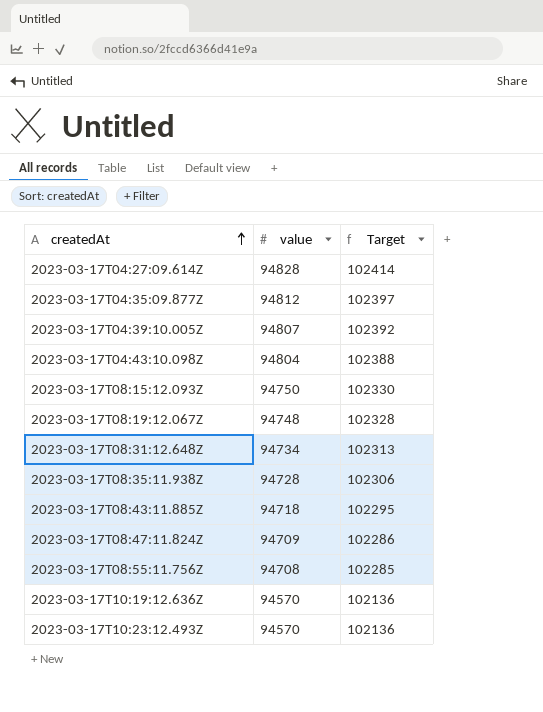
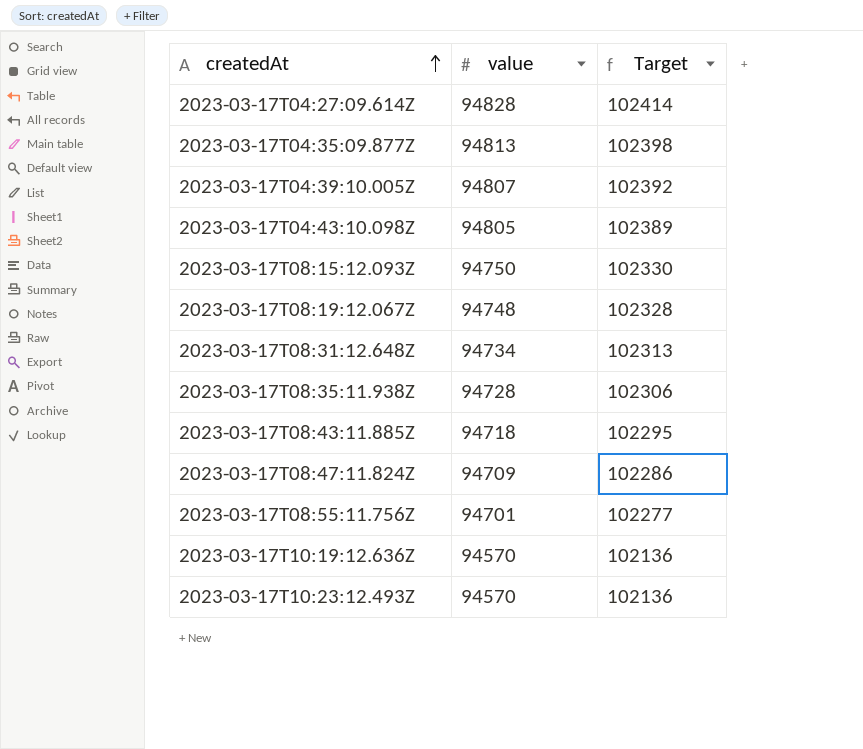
2023-03-17T04:35:09.877Z | value: 94812 -> 94813
2023-03-17T04:35:09.877Z | Target: 102397 -> 102398
2023-03-17T04:43:10.098Z | value: 94804 -> 94805
2023-03-17T04:43:10.098Z | Target: 102388 -> 102389
2023-03-17T08:55:11.756Z | value: 94708 -> 94701
2023-03-17T08:55:11.756Z | Target: 102285 -> 102277

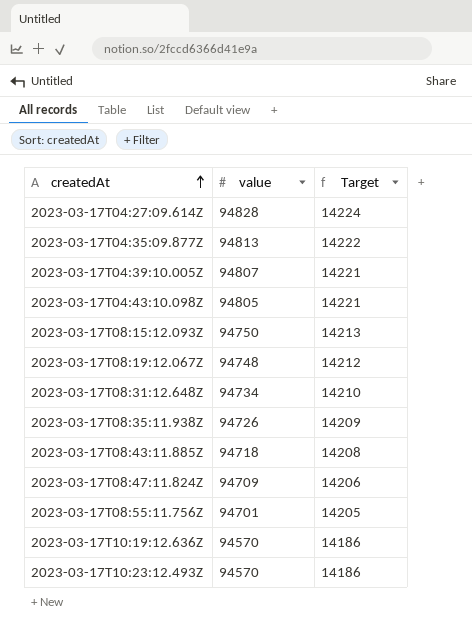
column Target | formula: [value] * 1.08 -> [value] * 0.15
2023-03-17T08:35:11.938Z | value: 94728 -> 94726

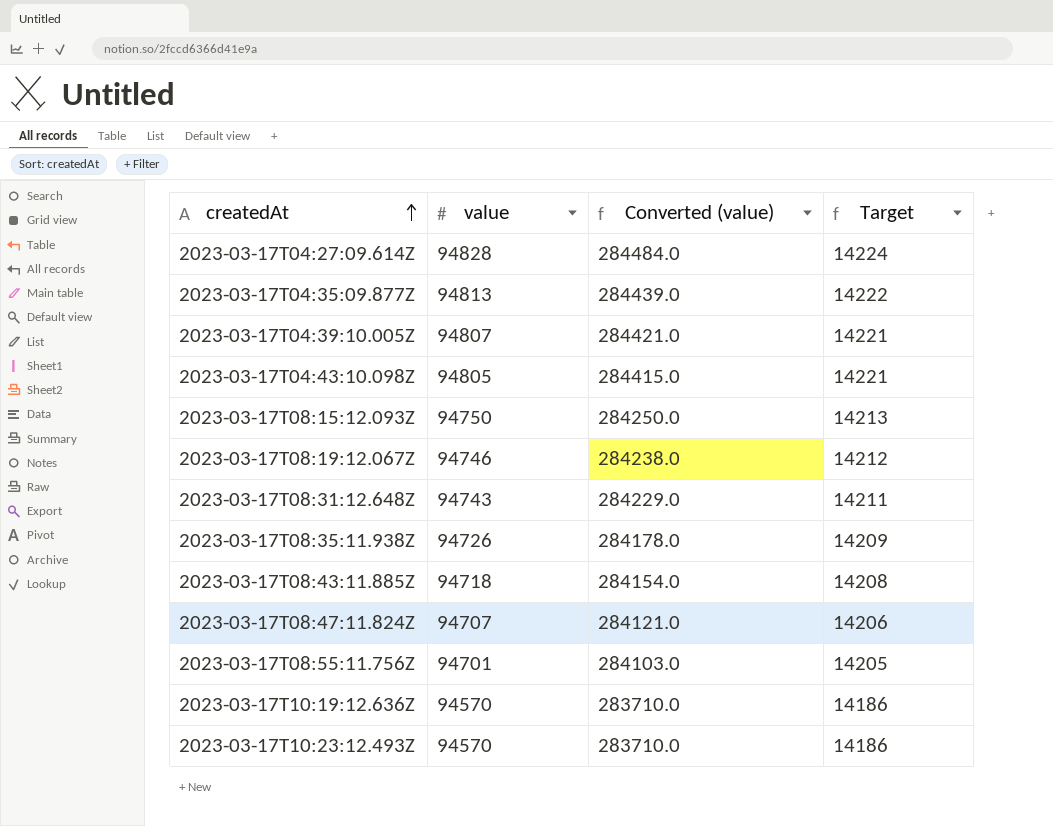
column Converted (value) | formula: none -> [value] * 3
2023-03-17T08:19:12.067Z | value: 94748 -> 94746
2023-03-17T08:31:12.648Z | value: 94734 -> 94743
2023-03-17T08:31:12.648Z | Target: 14210 -> 14211
2023-03-17T08:47:11.824Z | value: 94709 -> 94707

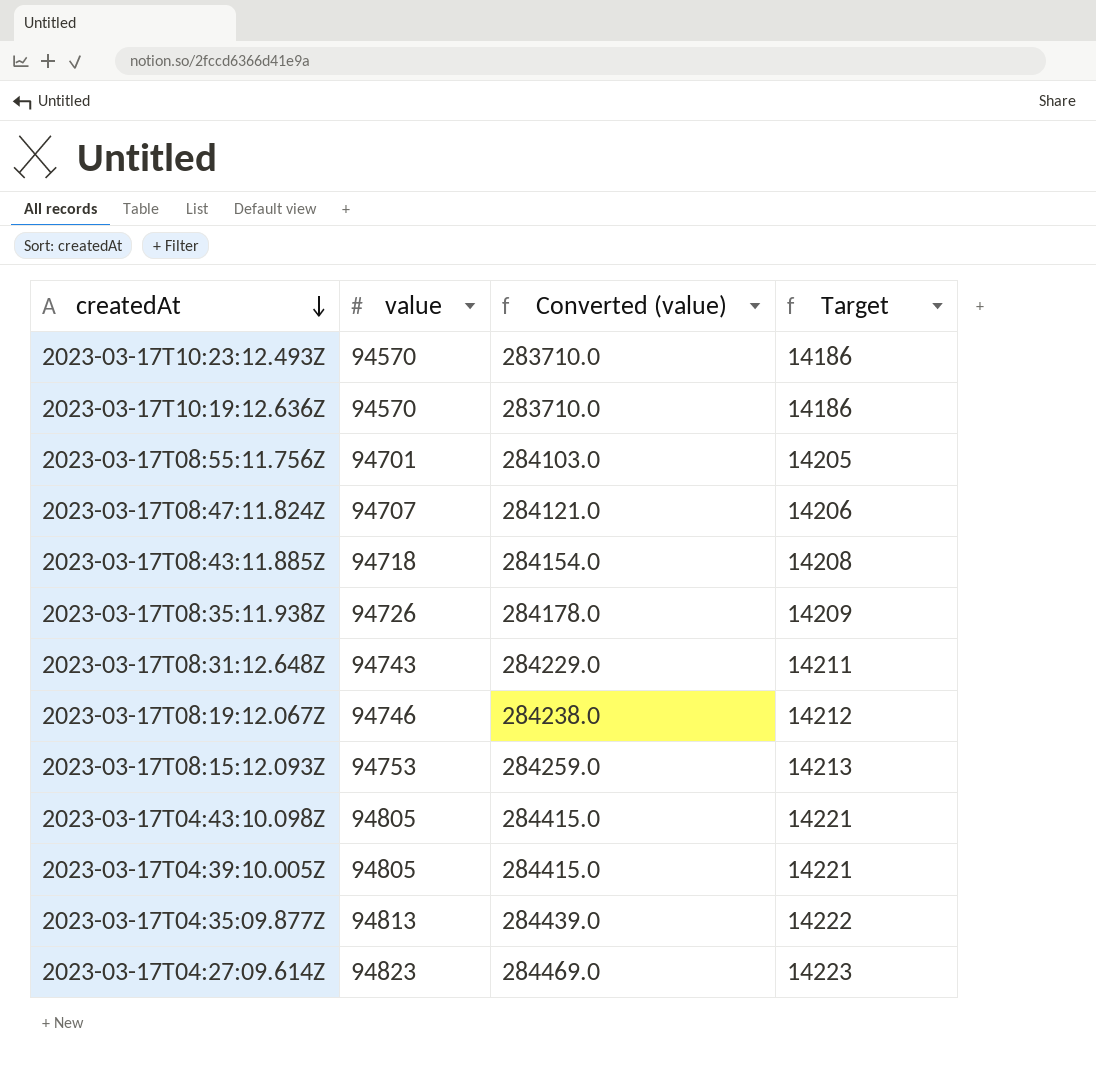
row order: createdAt ascending -> createdAt descending
2023-03-17T08:15:12.093Z | value: 94750 -> 94753
2023-03-17T08:15:12.093Z | Converted (value): 284250.0 -> 284259.0
2023-03-17T04:39:10.005Z | value: 94807 -> 94805
2023-03-17T04:39:10.005Z | Converted (value): 284421.0 -> 284415.0
2023-03-17T04:27:09.614Z | value: 94828 -> 94823
2023-03-17T04:27:09.614Z | Converted (value): 284484.0 -> 284469.0
2023-03-17T04:27:09.614Z | Target: 14224 -> 14223

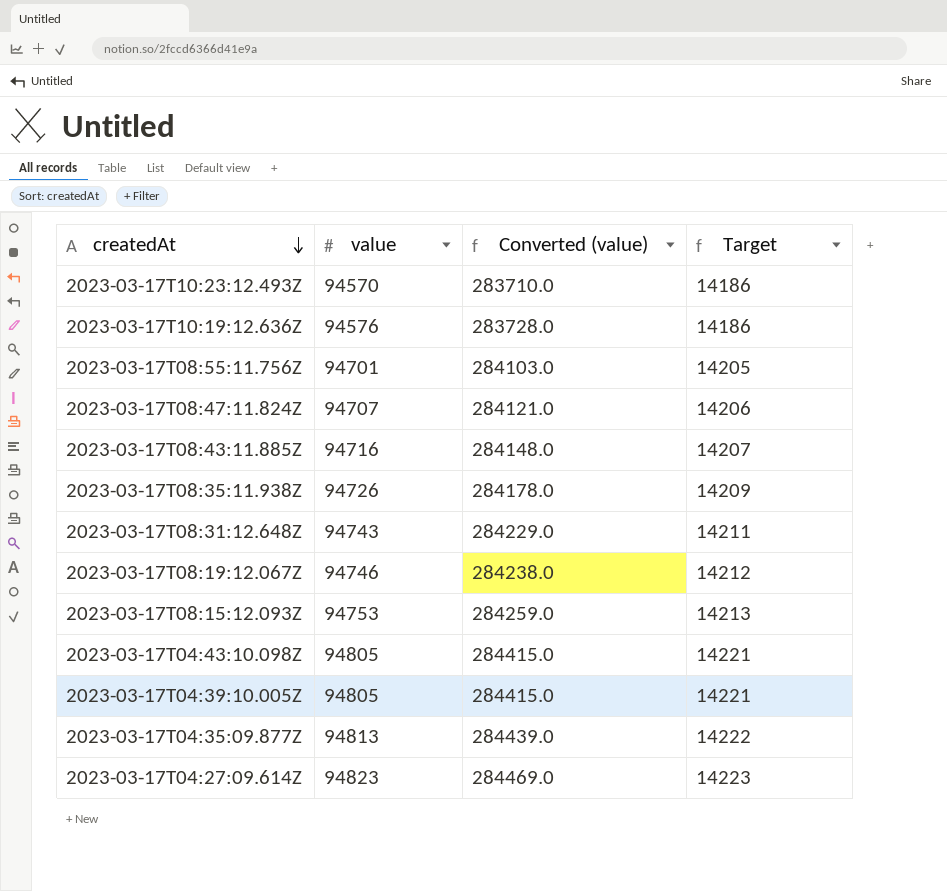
2023-03-17T10:19:12.636Z | value: 94570 -> 94576
2023-03-17T10:19:12.636Z | Converted (value): 283710.0 -> 283728.0
2023-03-17T08:43:11.885Z | value: 94718 -> 94716
2023-03-17T08:43:11.885Z | Converted (value): 284154.0 -> 284148.0
2023-03-17T08:43:11.885Z | Target: 14208 -> 14207

